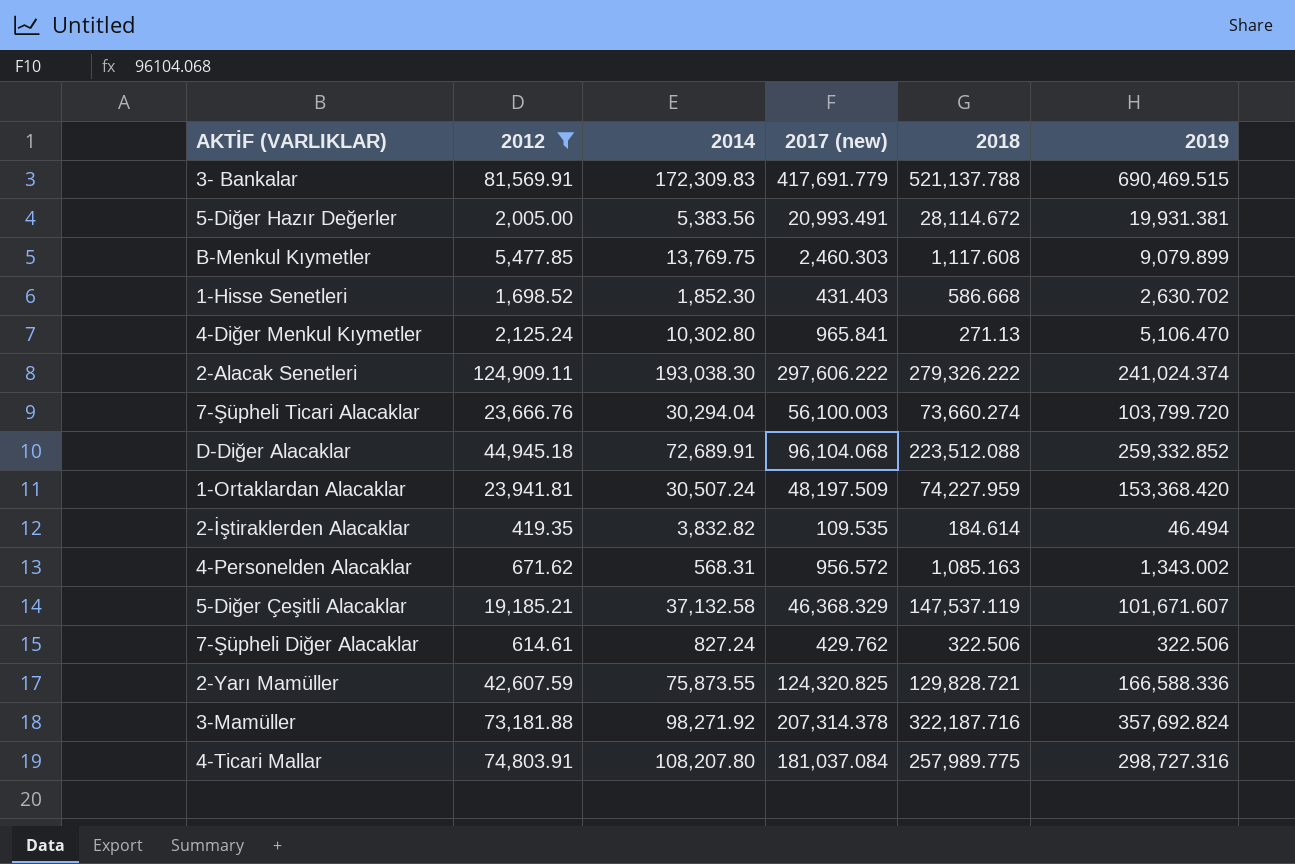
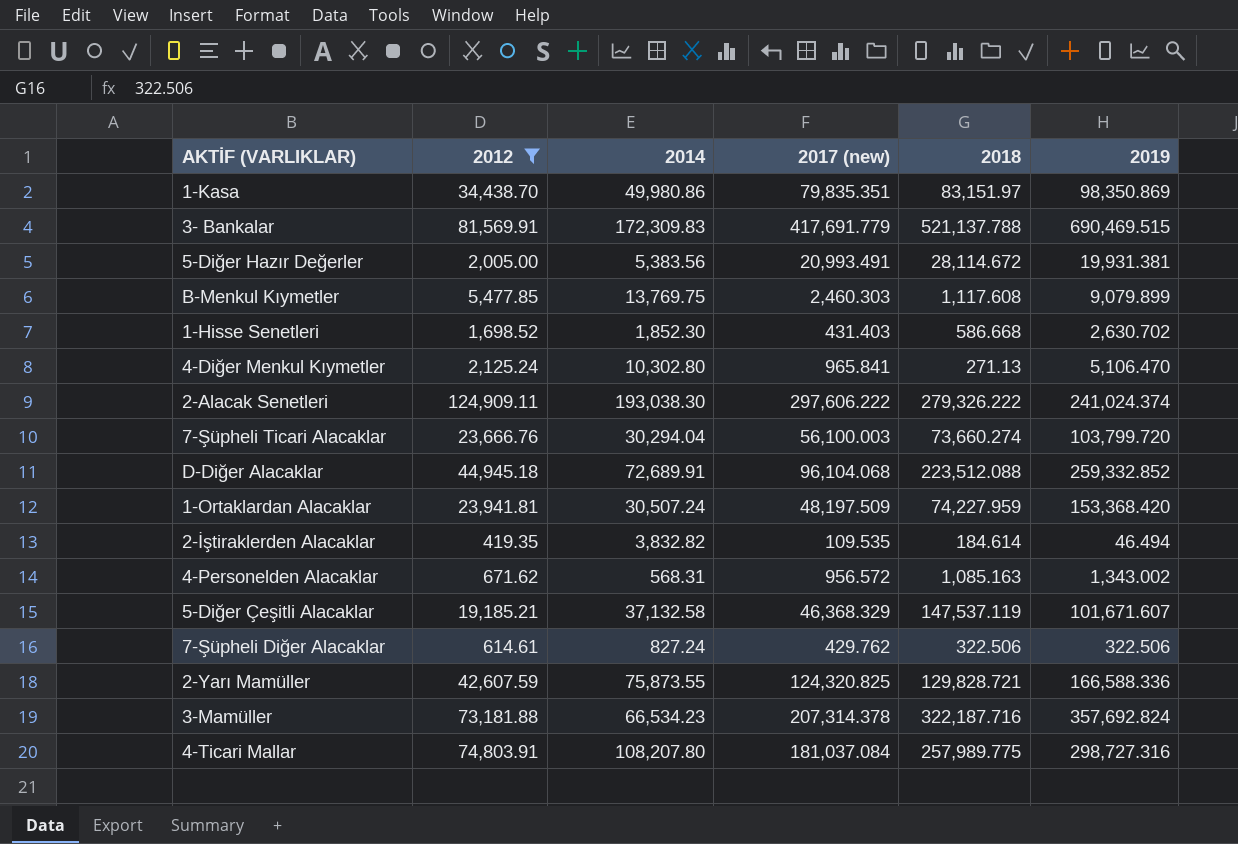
row 1-Kasa: none -> 34,438.70 | 49,980.86 | 79,835.351 | 83,151.97 | 98,350.869
3-Mamüller | 2014: 98,271.92 -> 66,534.23

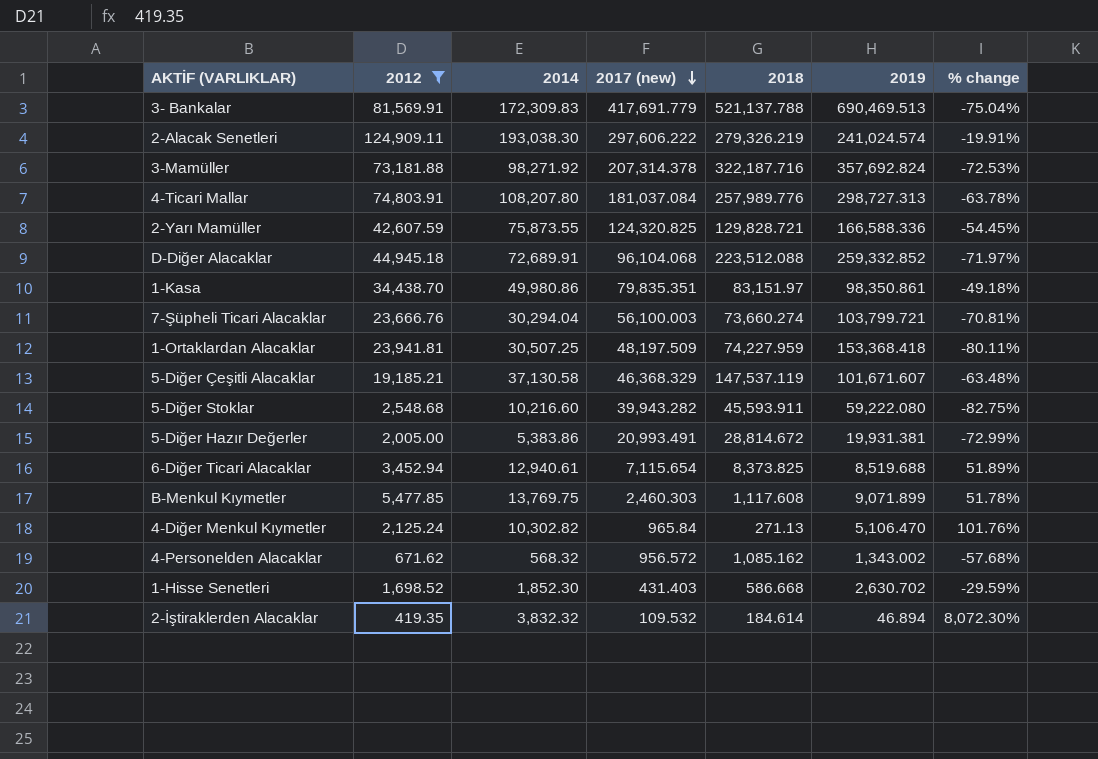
row order: none -> 2017 (new) descending
column % change | formula: none -> ([2014] - [2019]) / [2019]
row 7-Şüpheli Diğer Alacaklar: 614.61 | 827.24 | 429.762 | 322.506 | 322.506 -> none
3- Bankalar | 2019: 690,469.515 -> 690,469.513
2-Alacak Senetleri | 2018: 279,326.222 -> 279,326.219
2-Alacak Senetleri | 2019: 241,024.374 -> 241,024.574
3-Mamüller | 2014: 66,534.23 -> 98,271.92
4-Ticari Mallar | 2018: 257,989.775 -> 257,989.776
4-Ticari Mallar | 2019: 298,727.316 -> 298,727.313
1-Kasa | 2019: 98,350.869 -> 98,350.861
7-Şüpheli Ticari Alacaklar | 2019: 103,799.720 -> 103,799.721
1-Ortaklardan Alacaklar | 2014: 30,507.24 -> 30,507.25
1-Ortaklardan Alacaklar | 2019: 153,368.420 -> 153,368.418
5-Diğer Çeşitli Alacaklar | 2014: 37,132.58 -> 37,130.58
row 5-Diğer Stoklar: none -> 2,548.68 | 10,216.60 | 39,943.282 | 45,593.911 | 59,222.080 | -82.75%
5-Diğer Hazır Değerler | 2014: 5,383.56 -> 5,383.86
5-Diğer Hazır Değerler | 2018: 28,114.672 -> 28,814.672
row 6-Diğer Ticari Alacaklar: none -> 3,452.94 | 12,940.61 | 7,115.654 | 8,373.825 | 8,519.688 | 51.89%
B-Menkul Kıymetler | 2019: 9,079.899 -> 9,071.899
4-Diğer Menkul Kıymetler | 2014: 10,302.80 -> 10,302.82
4-Diğer Menkul Kıymetler | 2017 (new): 965.841 -> 965.84
4-Personelden Alacaklar | 2014: 568.31 -> 568.32
4-Personelden Alacaklar | 2018: 1,085.163 -> 1,085.162
2-İştiraklerden Alacaklar | 2014: 3,832.82 -> 3,832.32
2-İştiraklerden Alacaklar | 2017 (new): 109.535 -> 109.532
2-İştiraklerden Alacaklar | 2019: 46.494 -> 46.894

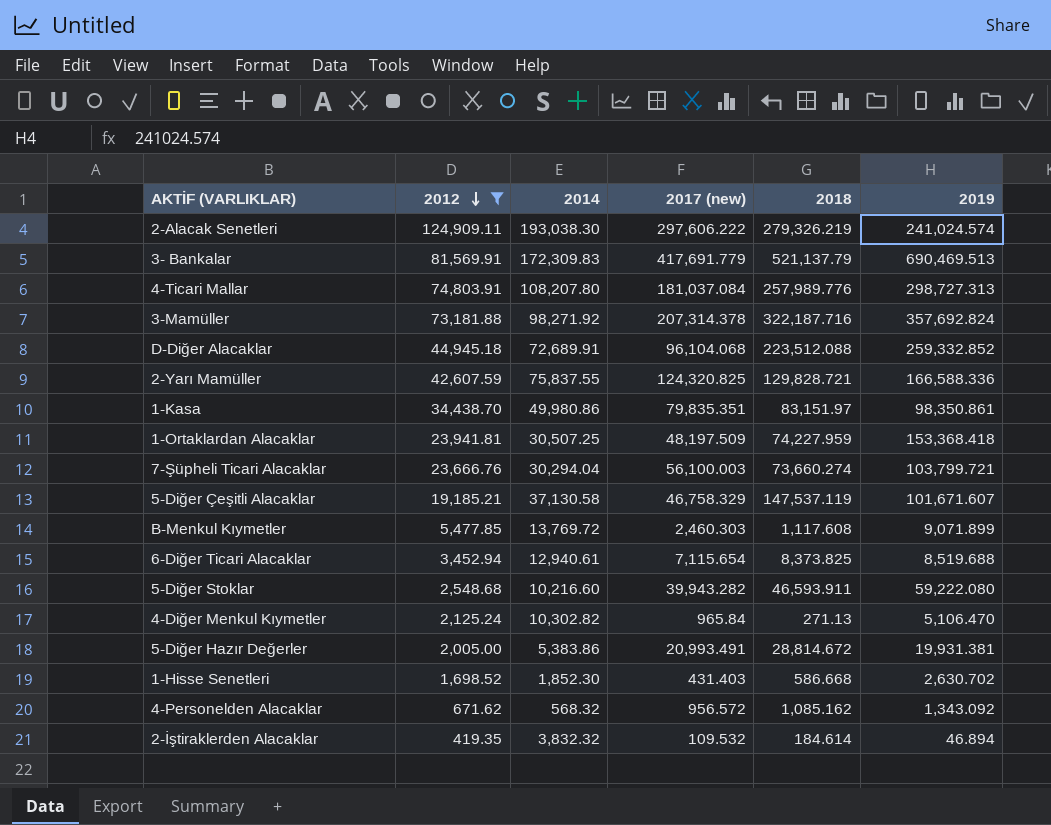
row order: 2017 (new) descending -> 2012 descending
column % change | formula: ([2014] - [2019]) / [2019] -> none
3- Bankalar | 2018: 521,137.788 -> 521,137.79
2-Yarı Mamüller | 2014: 75,873.55 -> 75,837.55
5-Diğer Çeşitli Alacaklar | 2017 (new): 46,368.329 -> 46,758.329
B-Menkul Kıymetler | 2014: 13,769.75 -> 13,769.72
5-Diğer Stoklar | 2018: 45,593.911 -> 46,593.911
4-Personelden Alacaklar | 2019: 1,343.002 -> 1,343.092

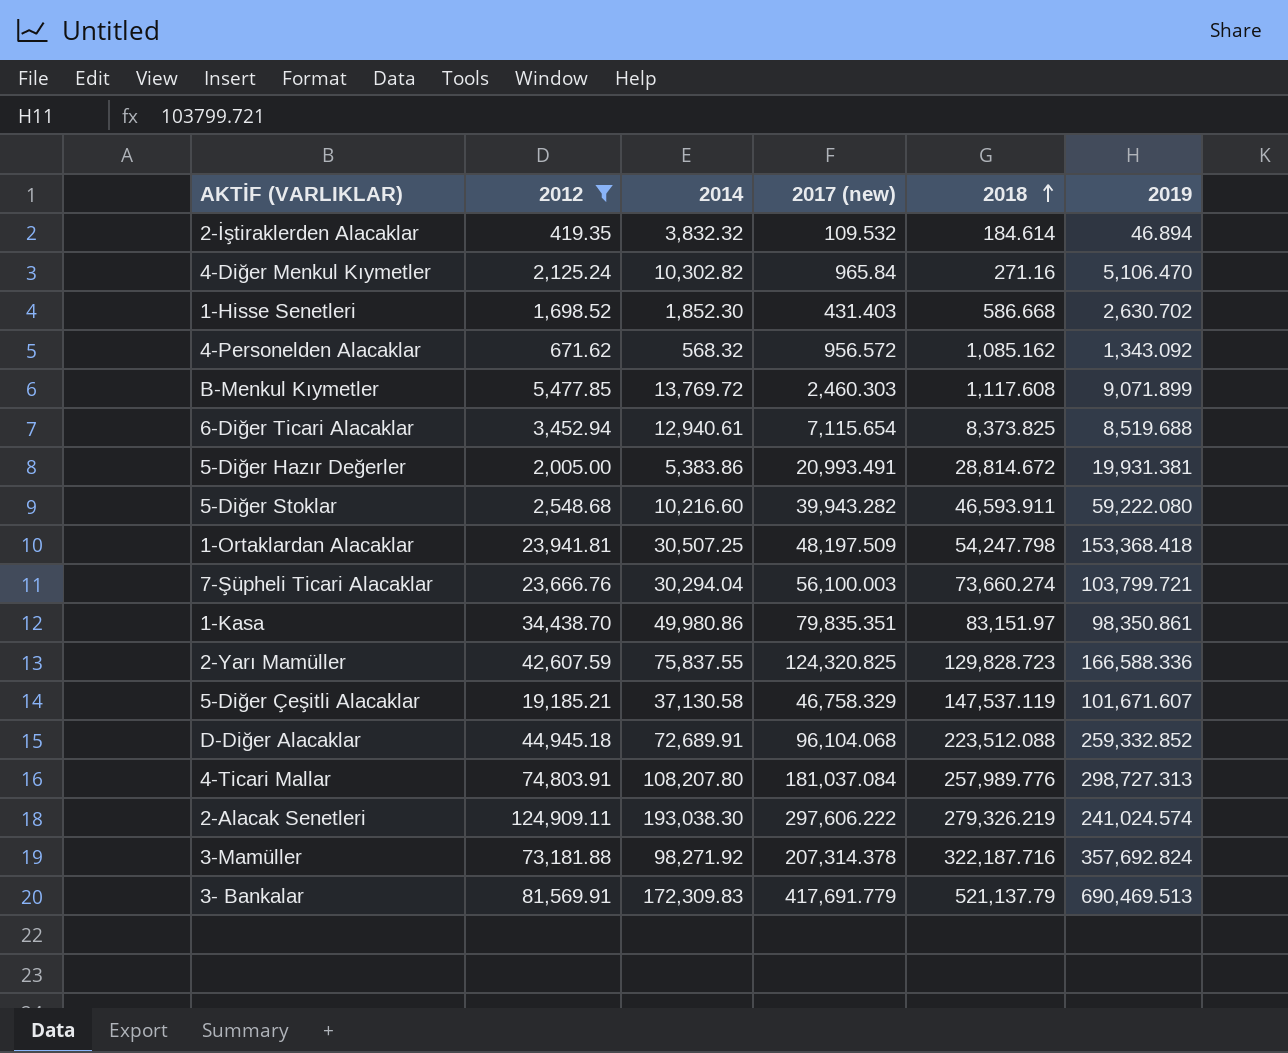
row order: 2012 descending -> 2018 ascending
4-Diğer Menkul Kıymetler | 2018: 271.13 -> 271.16
1-Ortaklardan Alacaklar | 2018: 74,227.959 -> 54,247.798
2-Yarı Mamüller | 2018: 129,828.721 -> 129,828.723

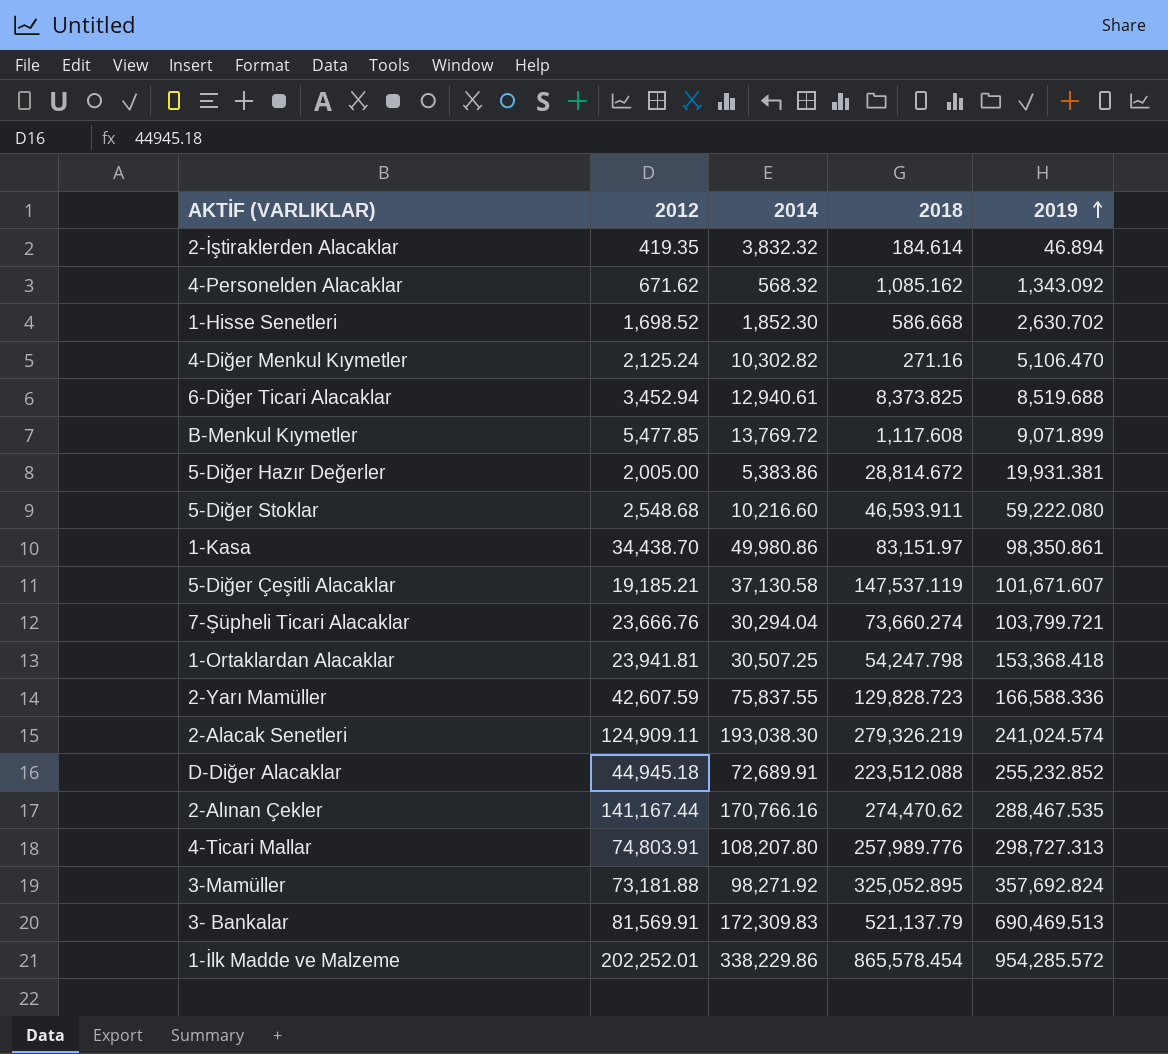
filter: 2012 <= 124,909.11 -> none
row order: 2018 ascending -> 2019 ascending
column 2017 (new) | position: 4 -> none
D-Diğer Alacaklar | 2019: 259,332.852 -> 255,232.852
3-Mamüller | 2018: 322,187.716 -> 325,052.895

